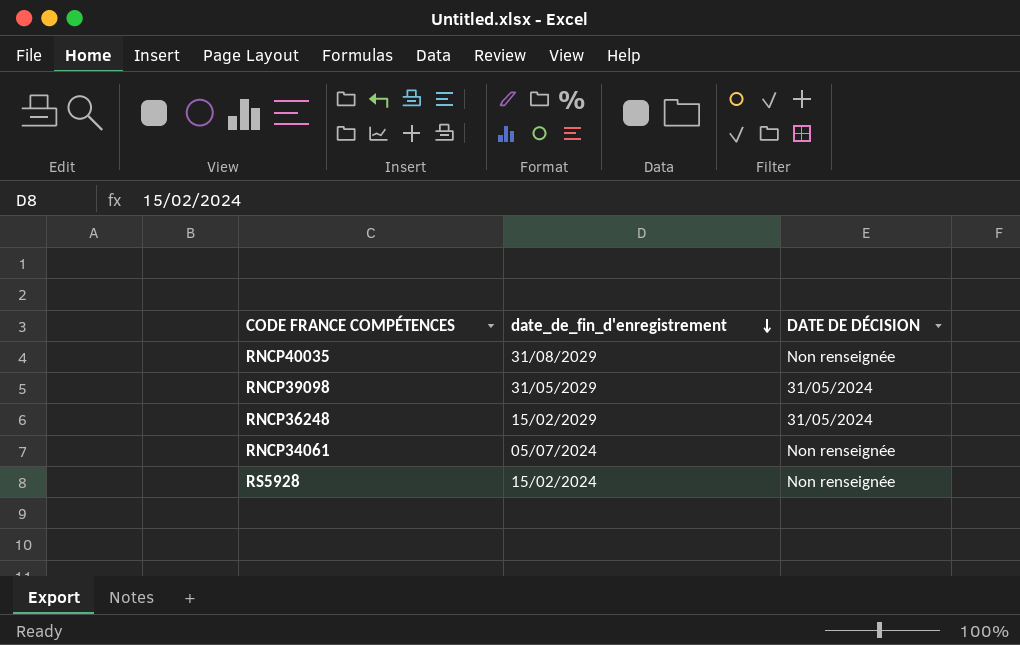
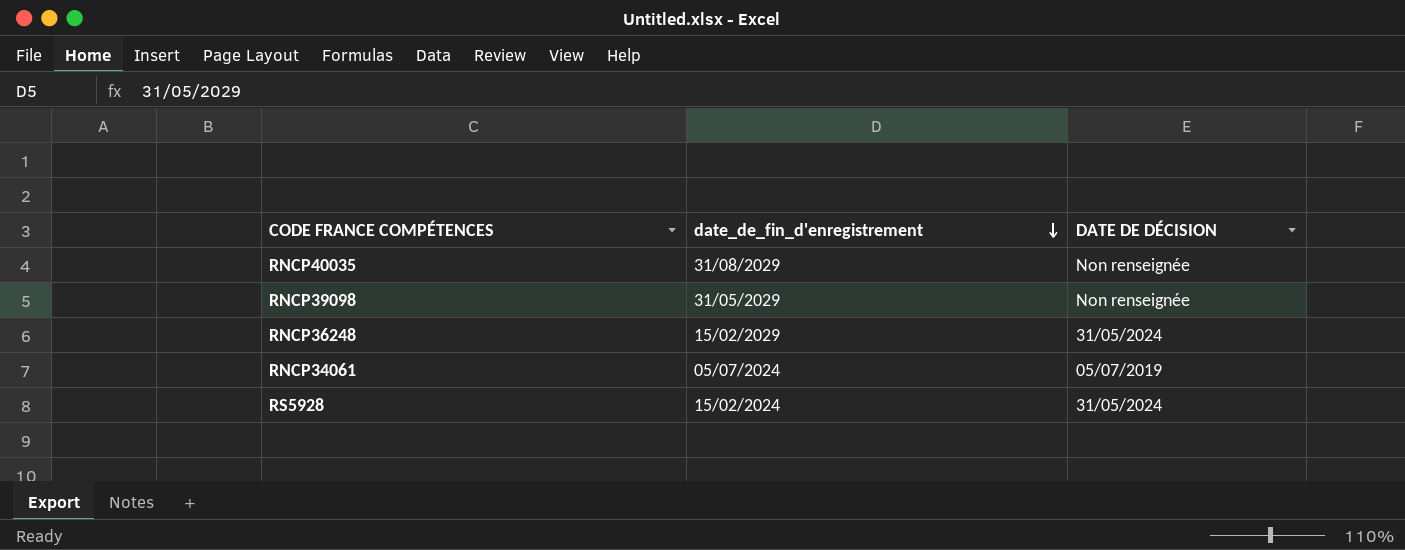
RNCP39098 | DATE DE DÉCISION: 31/05/2024 -> Non renseignée
RNCP34061 | DATE DE DÉCISION: Non renseignée -> 05/07/2019
RS5928 | DATE DE DÉCISION: Non renseignée -> 31/05/2024

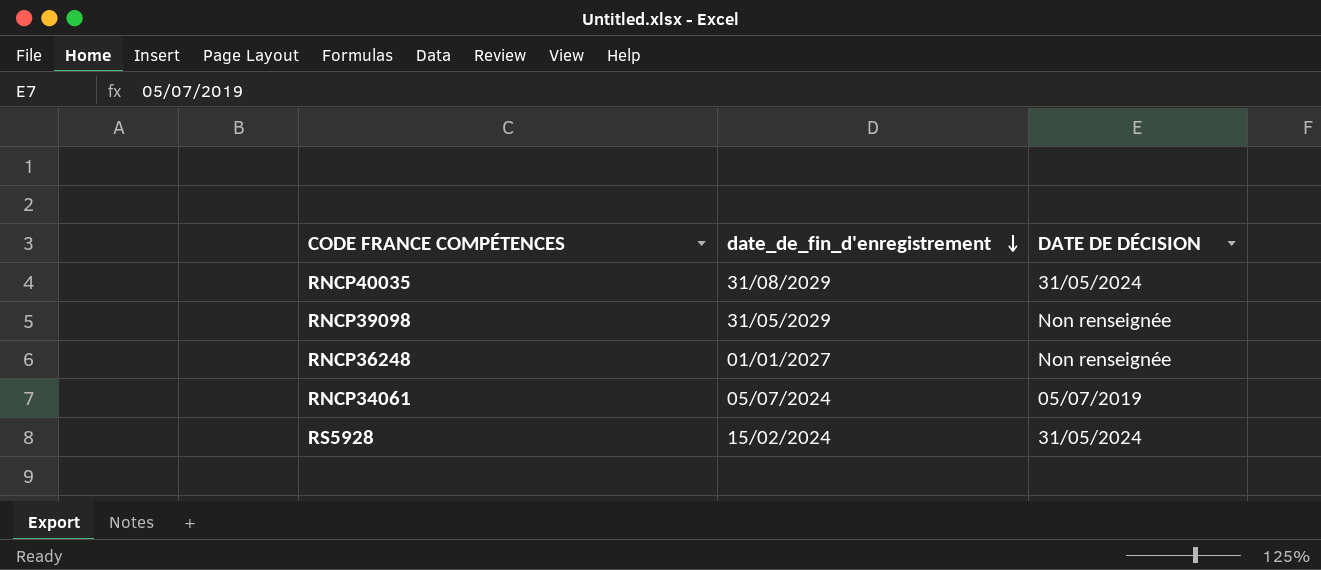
RNCP40035 | DATE DE DÉCISION: Non renseignée -> 31/05/2024
RNCP36248 | date_de_fin_d'enregistrement: 15/02/2029 -> 01/01/2027
RNCP36248 | DATE DE DÉCISION: 31/05/2024 -> Non renseignée

